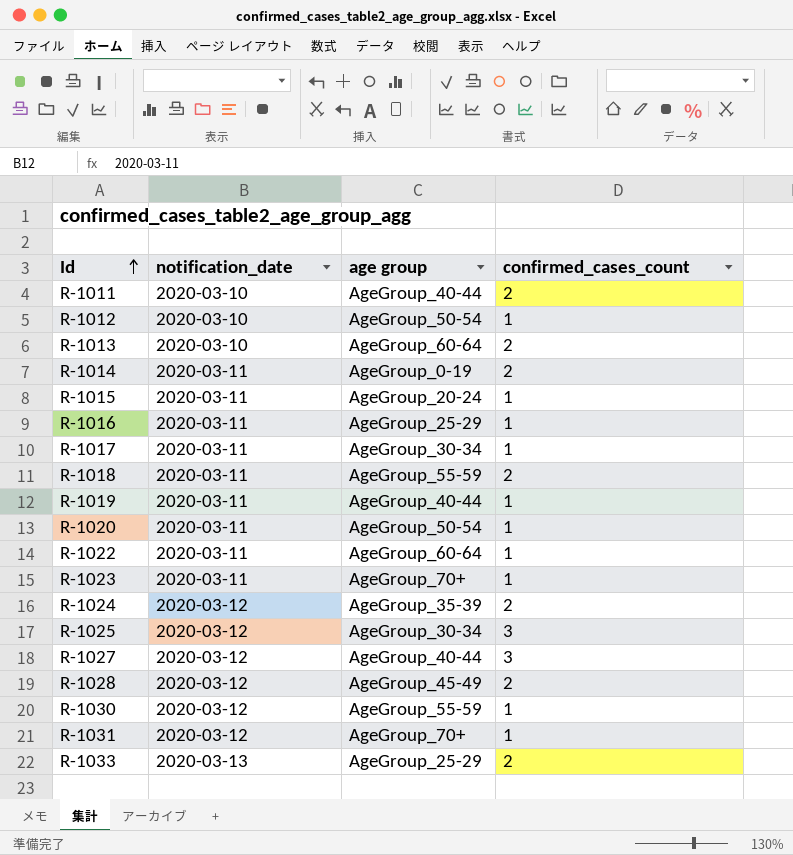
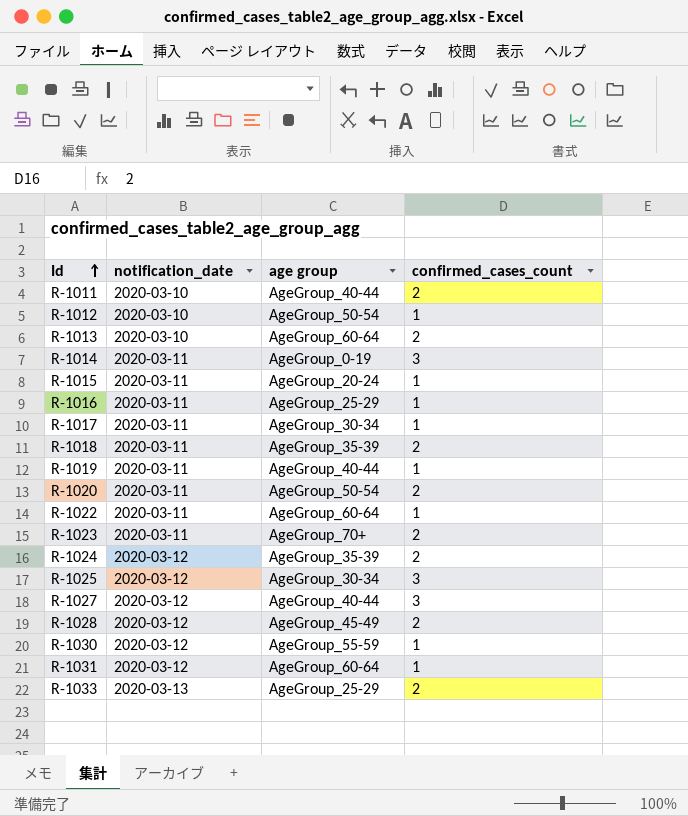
R-1014 | confirmed_cases_count: 2 -> 3
R-1018 | age group: AgeGroup_55-59 -> AgeGroup_35-39
R-1020 | confirmed_cases_count: 1 -> 2
R-1023 | confirmed_cases_count: 1 -> 2
R-1031 | age group: AgeGroup_70+ -> AgeGroup_60-64

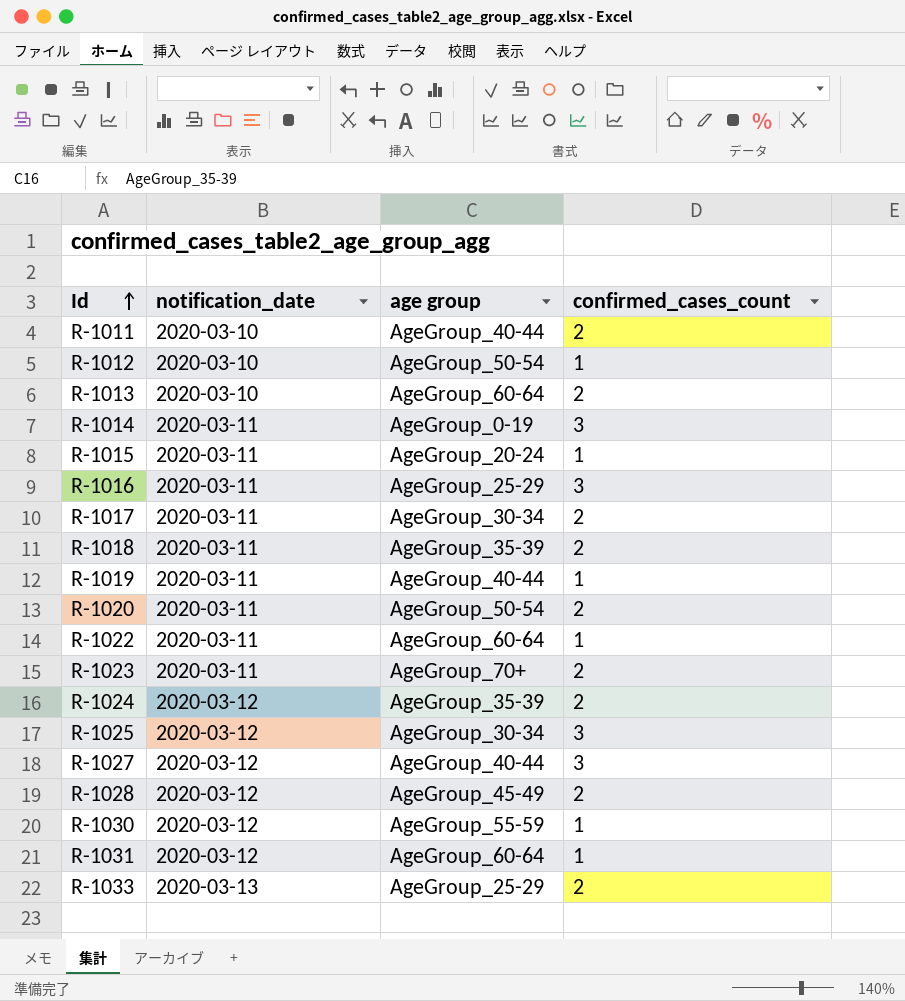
R-1016 | confirmed_cases_count: 1 -> 3
R-1017 | confirmed_cases_count: 1 -> 2

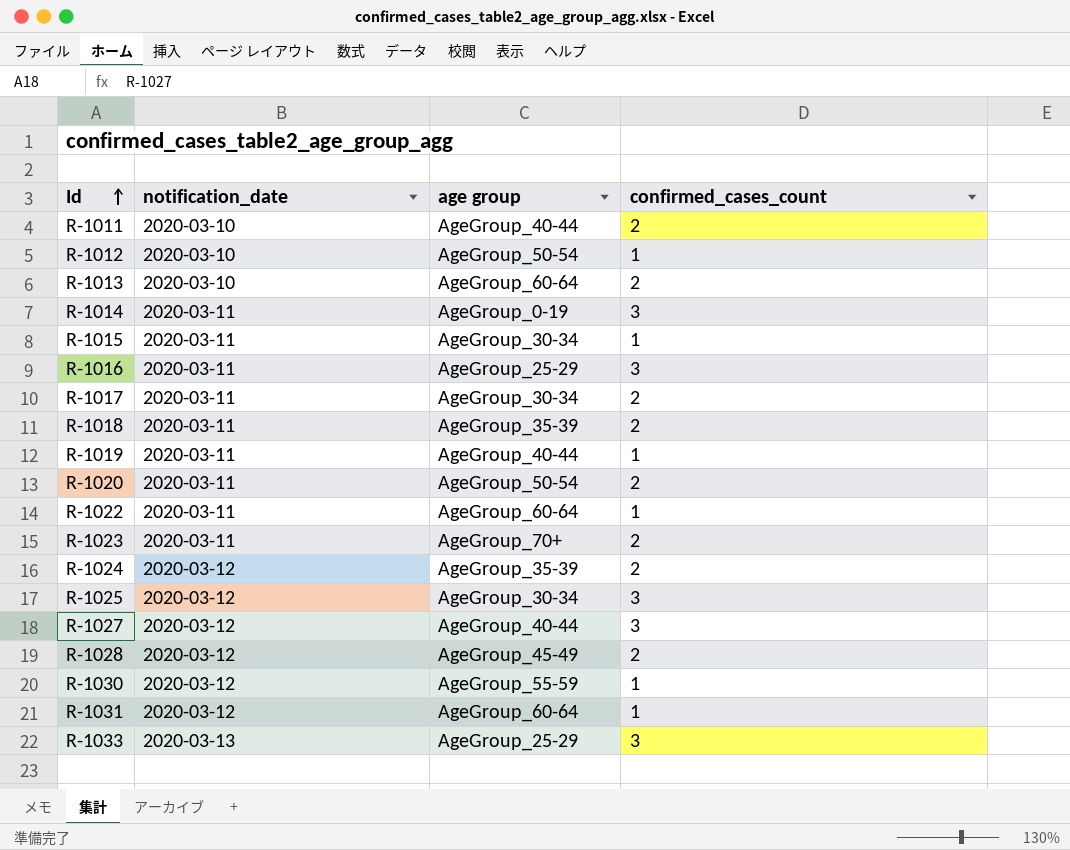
R-1015 | age group: AgeGroup_20-24 -> AgeGroup_30-34
R-1033 | confirmed_cases_count: 2 -> 3

